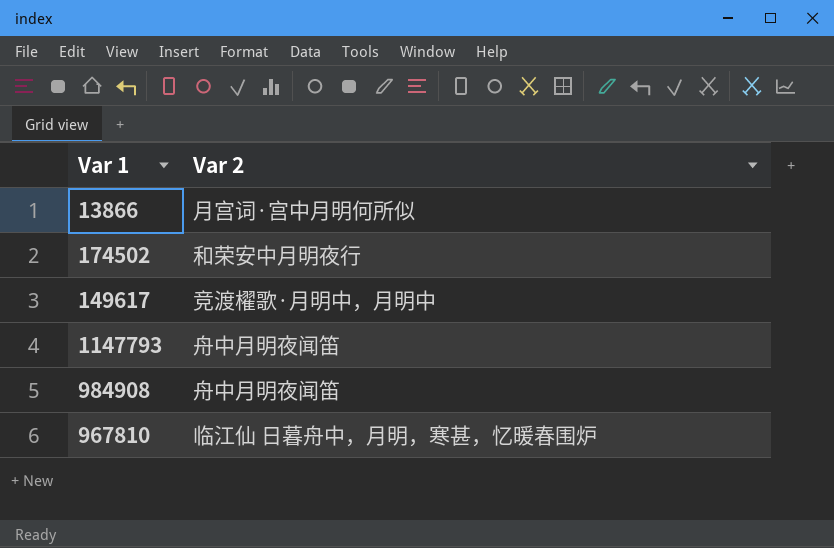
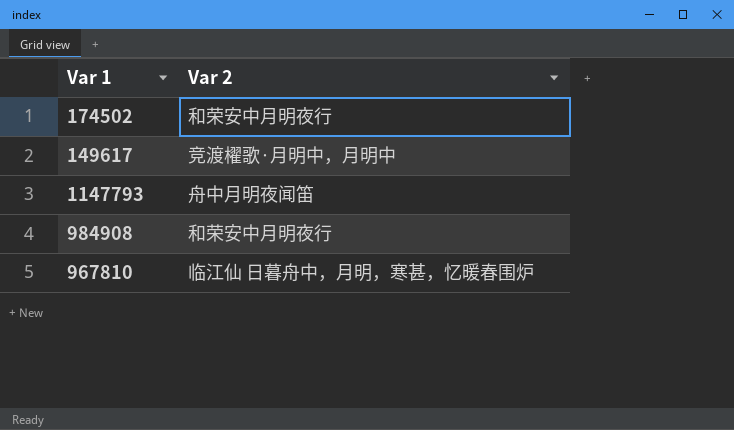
row 13866: 月宫词·宫中月明何所似 -> none
984908 | Var 2: 舟中月明夜闻笛 -> 和荣安中月明夜行

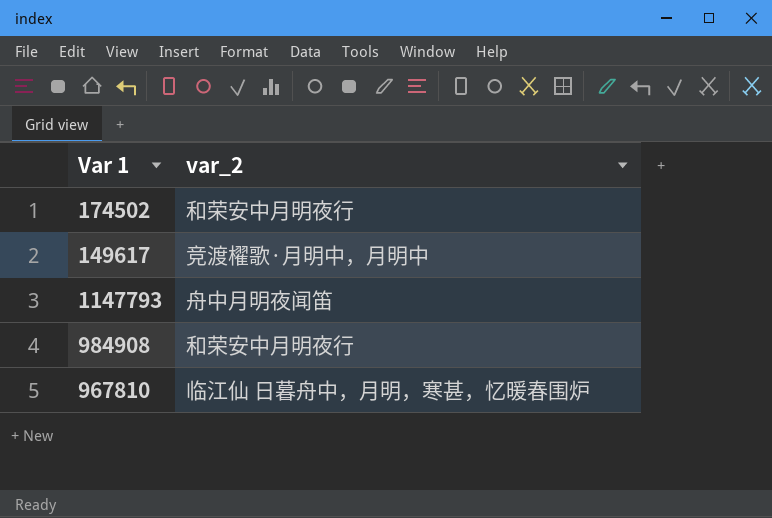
column name: Var 2 -> var_2

